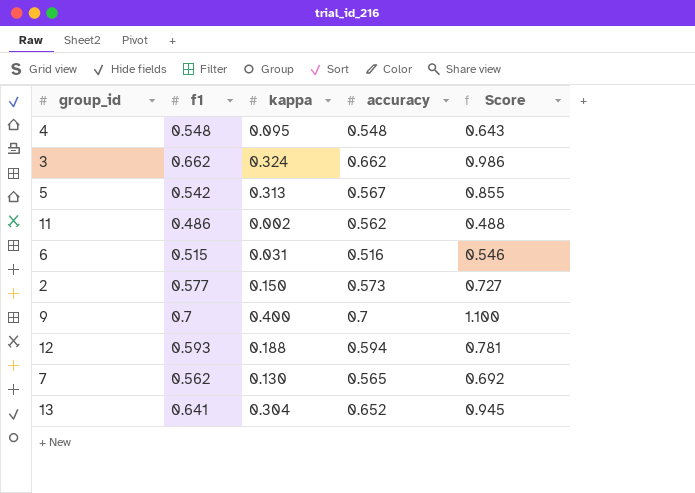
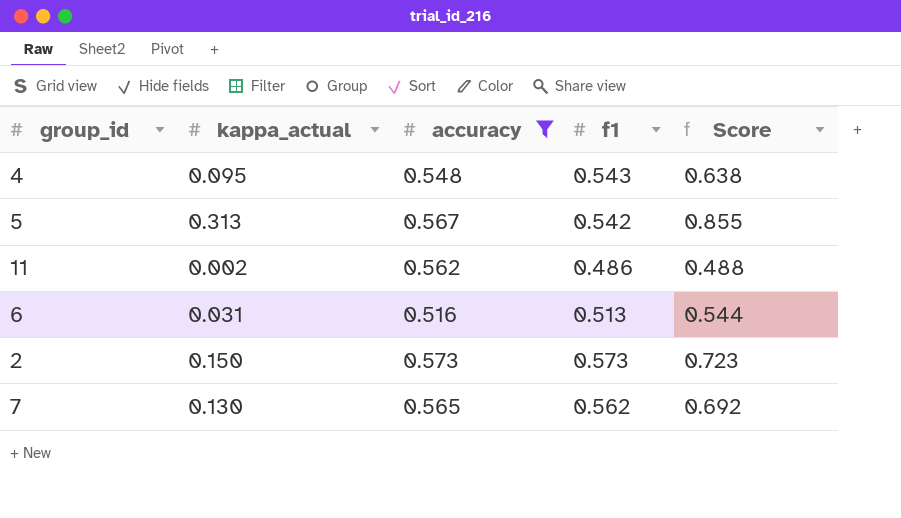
filter: none -> accuracy <= 0.573
column name: kappa -> kappa_actual
column f1 | position: 2 -> 4
4 | f1: 0.548 -> 0.543
4 | Score: 0.643 -> 0.638
6 | f1: 0.515 -> 0.513
6 | Score: 0.546 -> 0.544
2 | f1: 0.577 -> 0.573
2 | Score: 0.727 -> 0.723

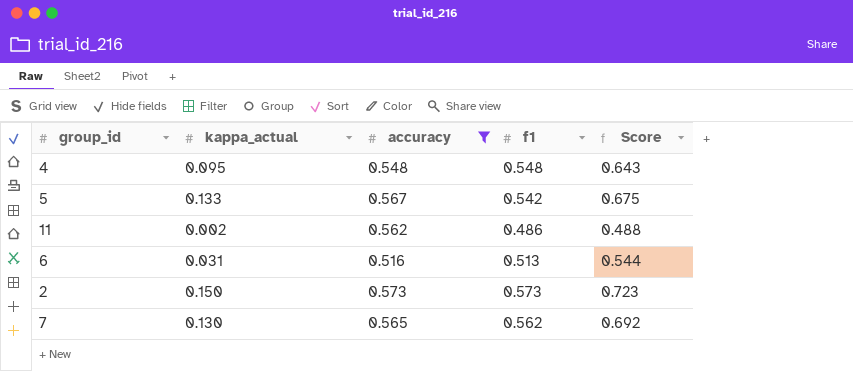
4 | f1: 0.543 -> 0.548
4 | Score: 0.638 -> 0.643
5 | kappa_actual: 0.313 -> 0.133
5 | Score: 0.855 -> 0.675

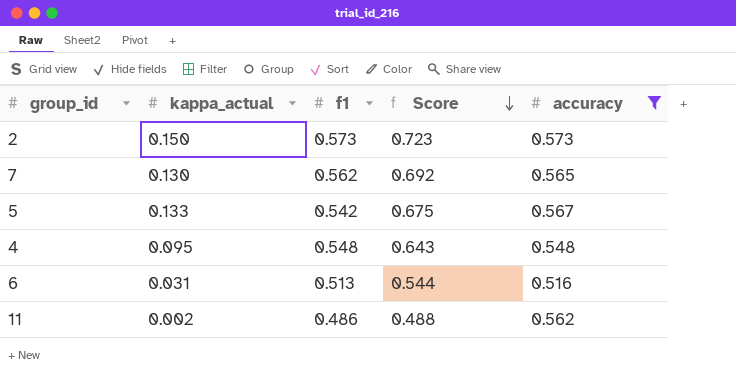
row order: none -> Score descending
column accuracy | position: 3 -> 5

